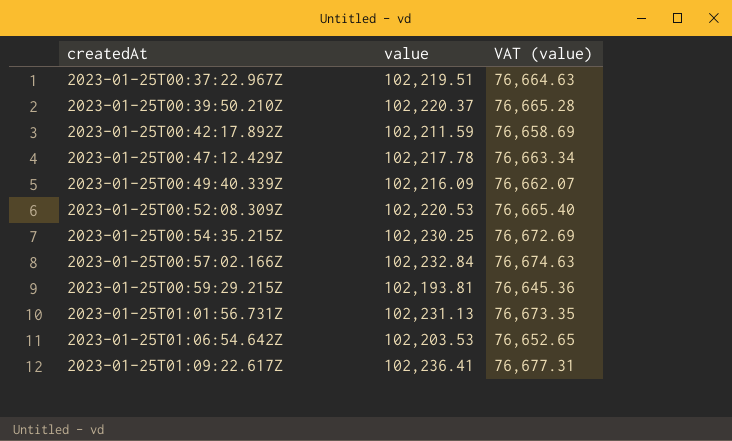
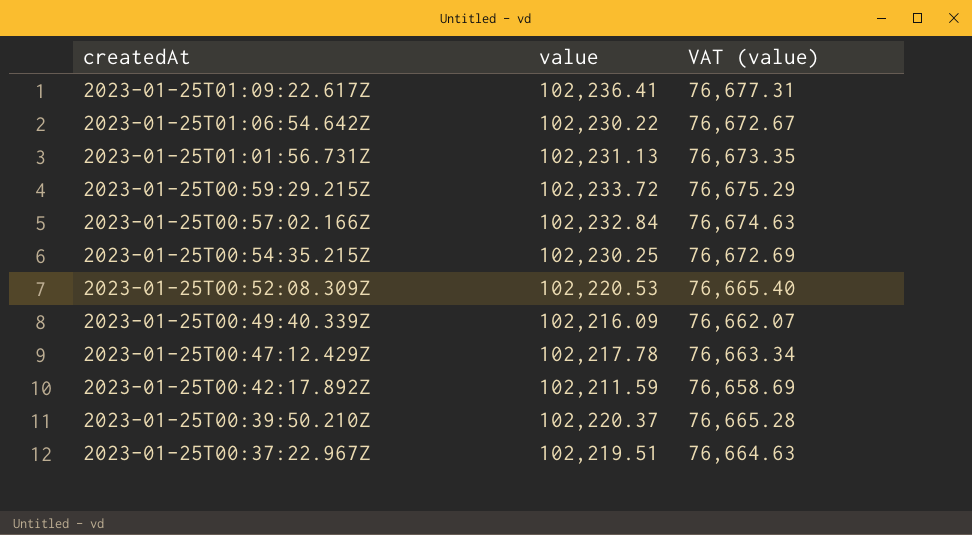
row order: createdAt ascending -> createdAt descending
2023-01-25T01:06:54.642Z | value: 102,203.53 -> 102,230.22
2023-01-25T01:06:54.642Z | VAT (value): 76,652.65 -> 76,672.67
2023-01-25T00:59:29.215Z | value: 102,193.81 -> 102,233.72
2023-01-25T00:59:29.215Z | VAT (value): 76,645.36 -> 76,675.29

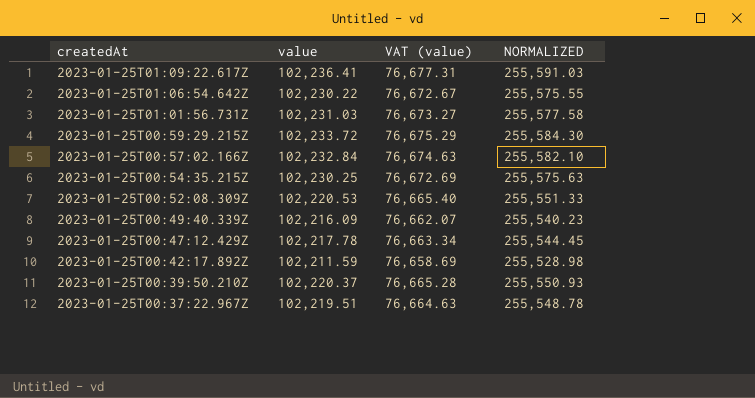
column NORMALIZED | formula: none -> [value] * 2.5
2023-01-25T01:01:56.731Z | value: 102,231.13 -> 102,231.03
2023-01-25T01:01:56.731Z | VAT (value): 76,673.35 -> 76,673.27

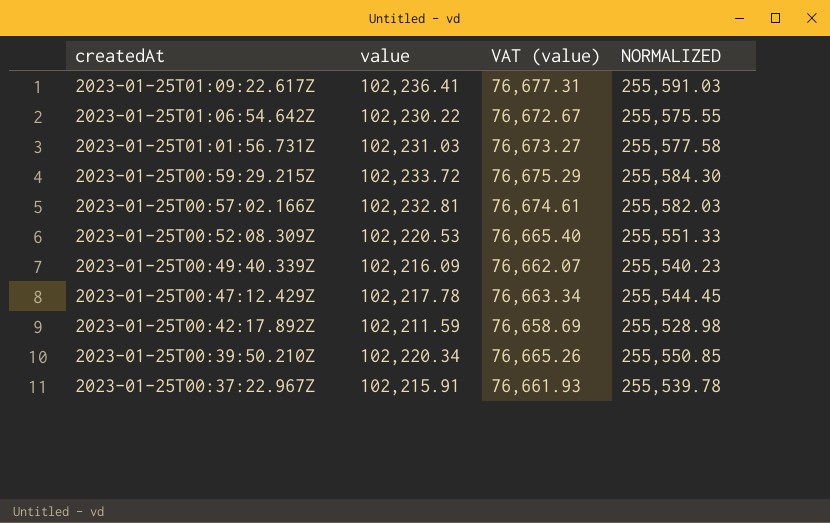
row 2023-01-25T00:54:35.215Z: 102,230.25 | 76,672.69 | 255,575.63 -> none
2023-01-25T00:57:02.166Z | value: 102,232.84 -> 102,232.81
2023-01-25T00:57:02.166Z | VAT (value): 76,674.63 -> 76,674.61
2023-01-25T00:57:02.166Z | NORMALIZED: 255,582.10 -> 255,582.03
2023-01-25T00:39:50.210Z | value: 102,220.37 -> 102,220.34
2023-01-25T00:39:50.210Z | VAT (value): 76,665.28 -> 76,665.26
2023-01-25T00:39:50.210Z | NORMALIZED: 255,550.93 -> 255,550.85
2023-01-25T00:37:22.967Z | value: 102,219.51 -> 102,215.91
2023-01-25T00:37:22.967Z | VAT (value): 76,664.63 -> 76,661.93
2023-01-25T00:37:22.967Z | NORMALIZED: 255,548.78 -> 255,539.78

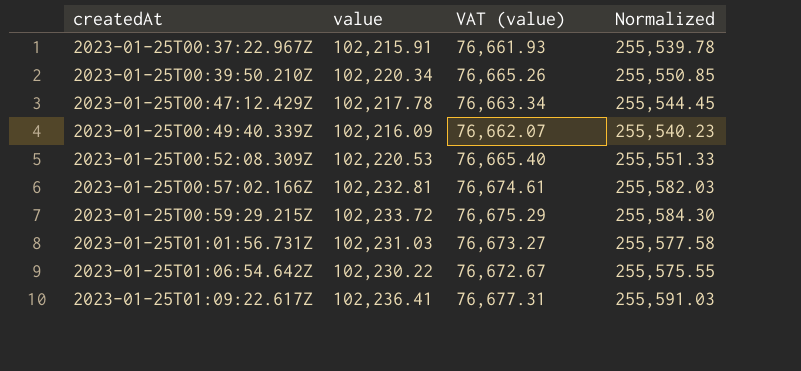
row order: createdAt descending -> createdAt ascending
column name: NORMALIZED -> Normalized
row 2023-01-25T00:42:17.892Z: 102,211.59 | 76,658.69 | 255,528.98 -> none

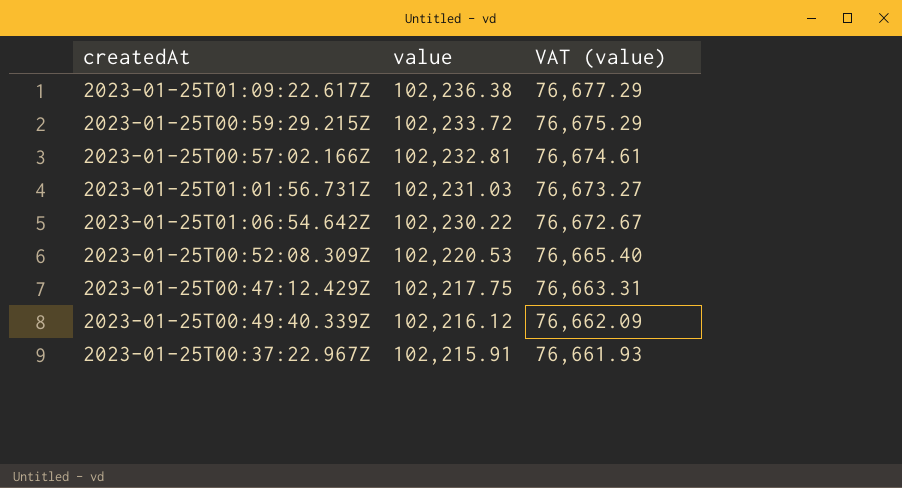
row order: createdAt ascending -> value descending
column Normalized | formula: [value] * 2.5 -> none
row 2023-01-25T00:39:50.210Z: 102,220.34 | 76,665.26 | 255,550.85 -> none
2023-01-25T01:09:22.617Z | value: 102,236.41 -> 102,236.38
2023-01-25T01:09:22.617Z | VAT (value): 76,677.31 -> 76,677.29
2023-01-25T00:47:12.429Z | value: 102,217.78 -> 102,217.75
2023-01-25T00:47:12.429Z | VAT (value): 76,663.34 -> 76,663.31
2023-01-25T00:49:40.339Z | value: 102,216.09 -> 102,216.12
2023-01-25T00:49:40.339Z | VAT (value): 76,662.07 -> 76,662.09

